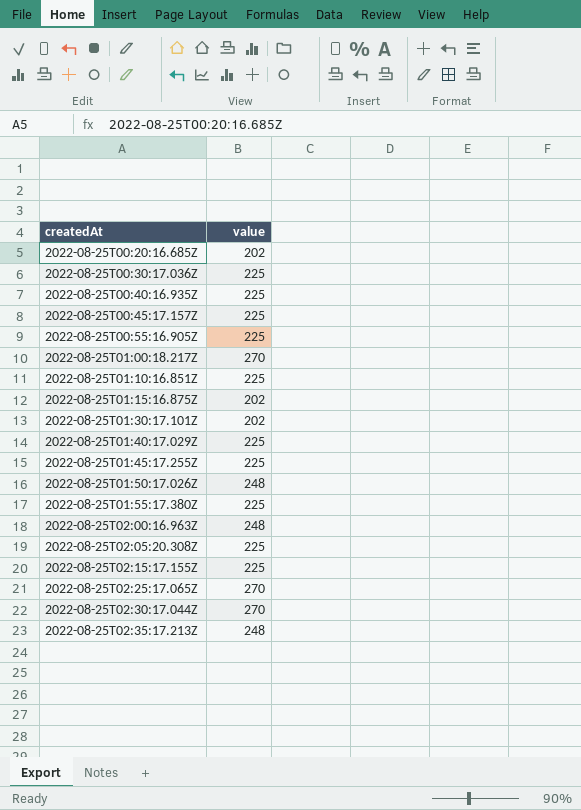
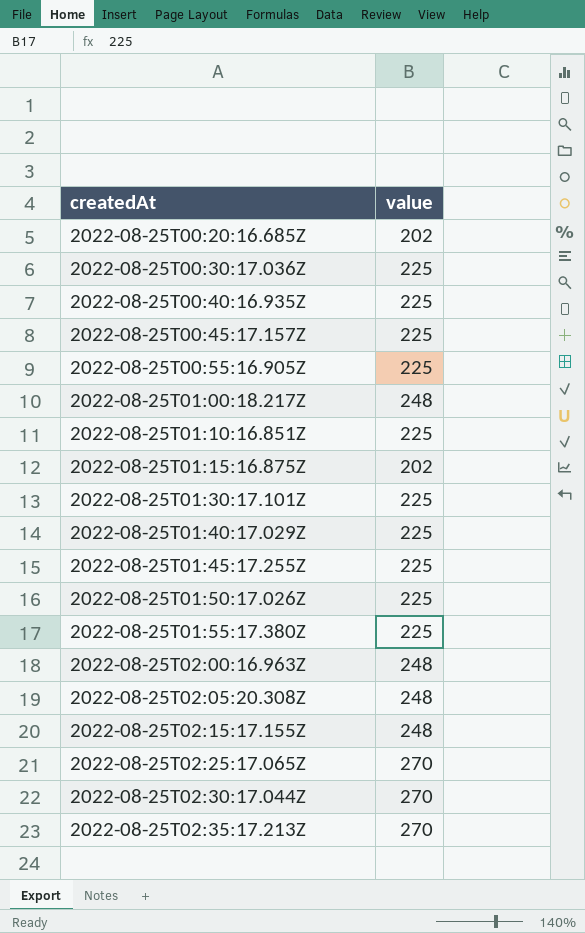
2022-08-25T01:00:18.217Z | value: 270 -> 248
2022-08-25T01:30:17.101Z | value: 202 -> 225
2022-08-25T01:50:17.026Z | value: 248 -> 225
2022-08-25T02:05:20.308Z | value: 225 -> 248
2022-08-25T02:15:17.155Z | value: 225 -> 248
2022-08-25T02:35:17.213Z | value: 248 -> 270

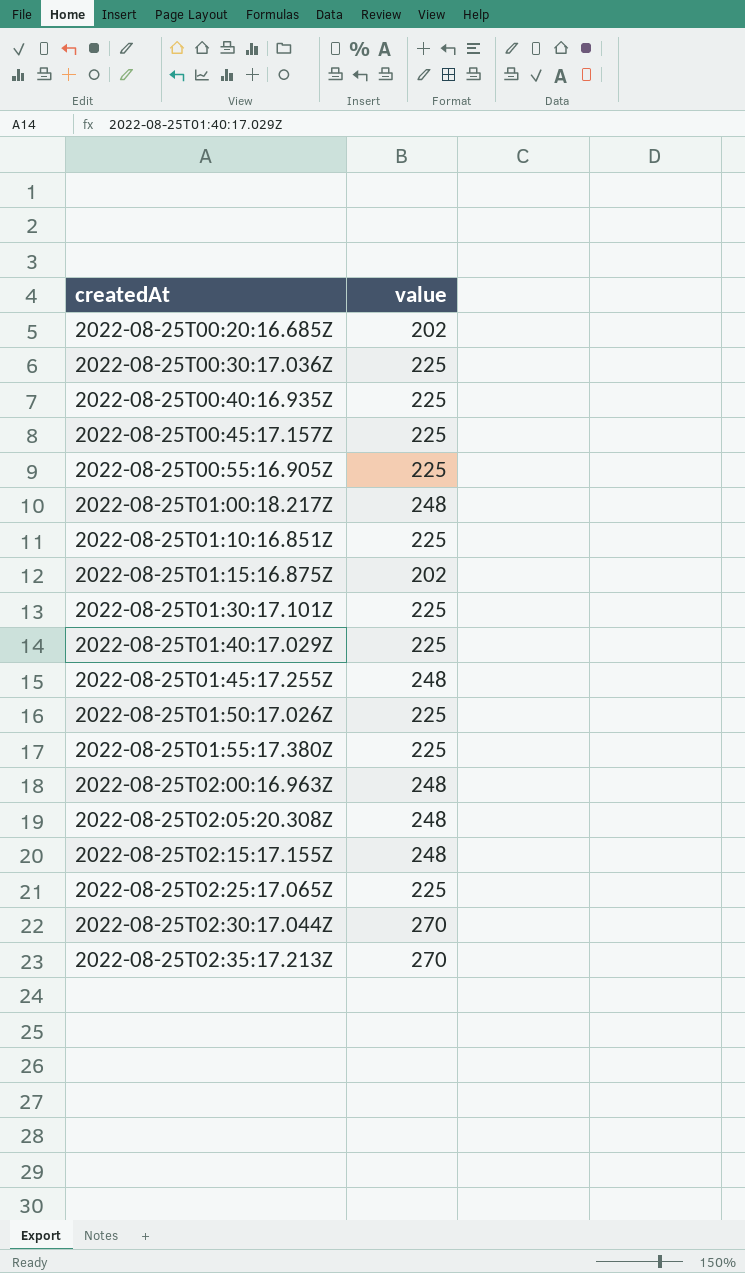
2022-08-25T01:45:17.255Z | value: 225 -> 248
2022-08-25T02:25:17.065Z | value: 270 -> 225

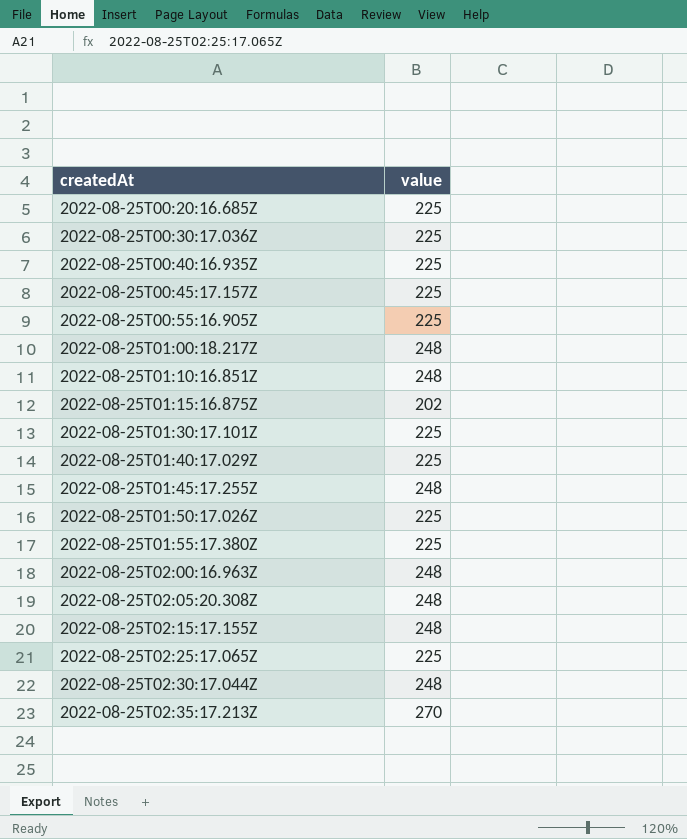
2022-08-25T00:20:16.685Z | value: 202 -> 225
2022-08-25T01:10:16.851Z | value: 225 -> 248
2022-08-25T02:30:17.044Z | value: 270 -> 248

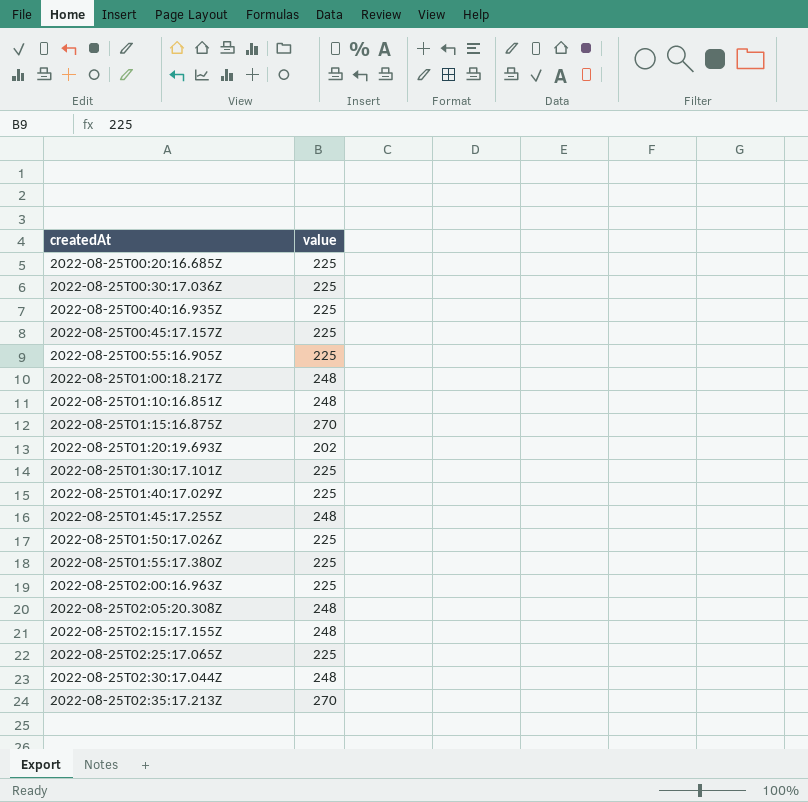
2022-08-25T01:15:16.875Z | value: 202 -> 270
row 2022-08-25T01:20:19.693Z: none -> 202
2022-08-25T02:00:16.963Z | value: 248 -> 225

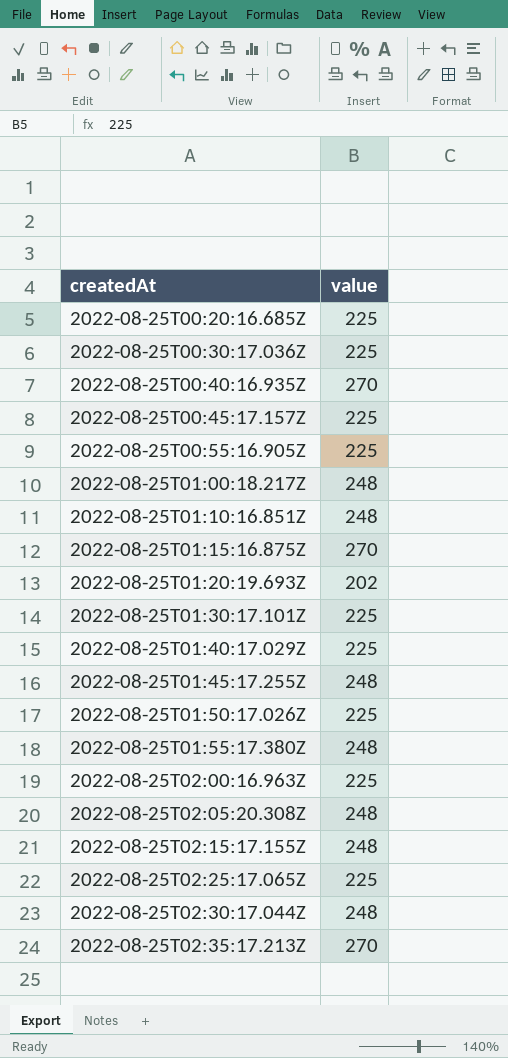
2022-08-25T00:40:16.935Z | value: 225 -> 270
2022-08-25T01:55:17.380Z | value: 225 -> 248

